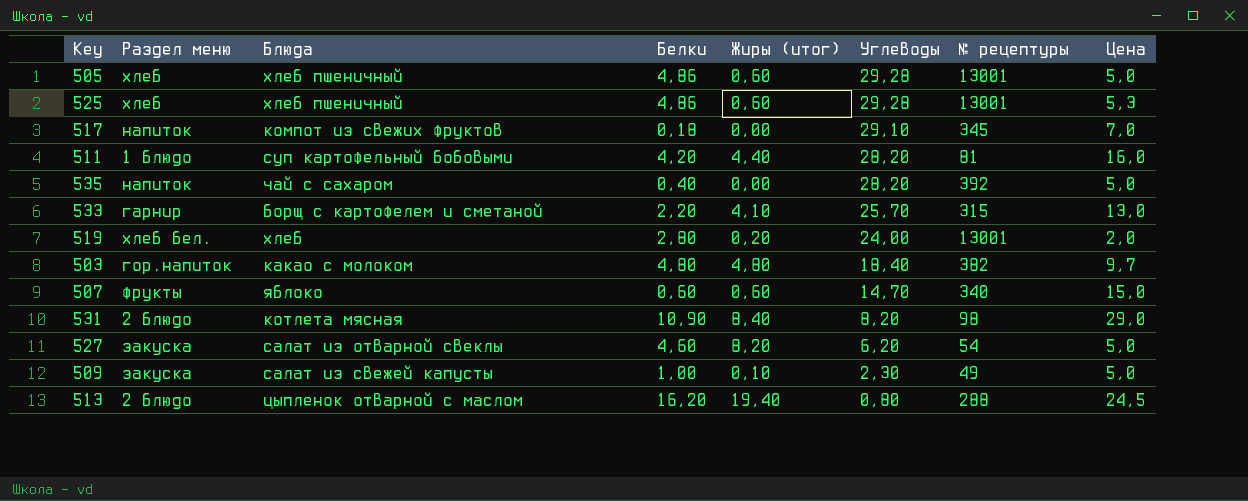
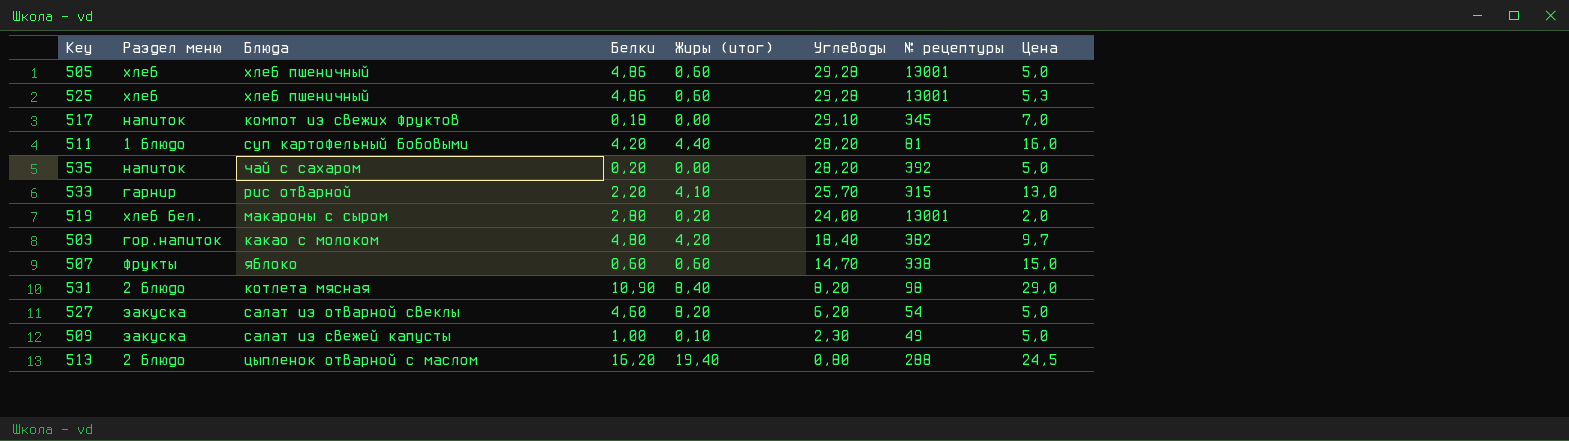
535 | Белки: 0,40 -> 0,20
533 | Блюда: борщ с картофелем и сметаной -> рис отварной
519 | Блюда: хлеб -> макароны с сыром
503 | Жиры (итог): 4,80 -> 4,20
507 | № рецептуры: 340 -> 338

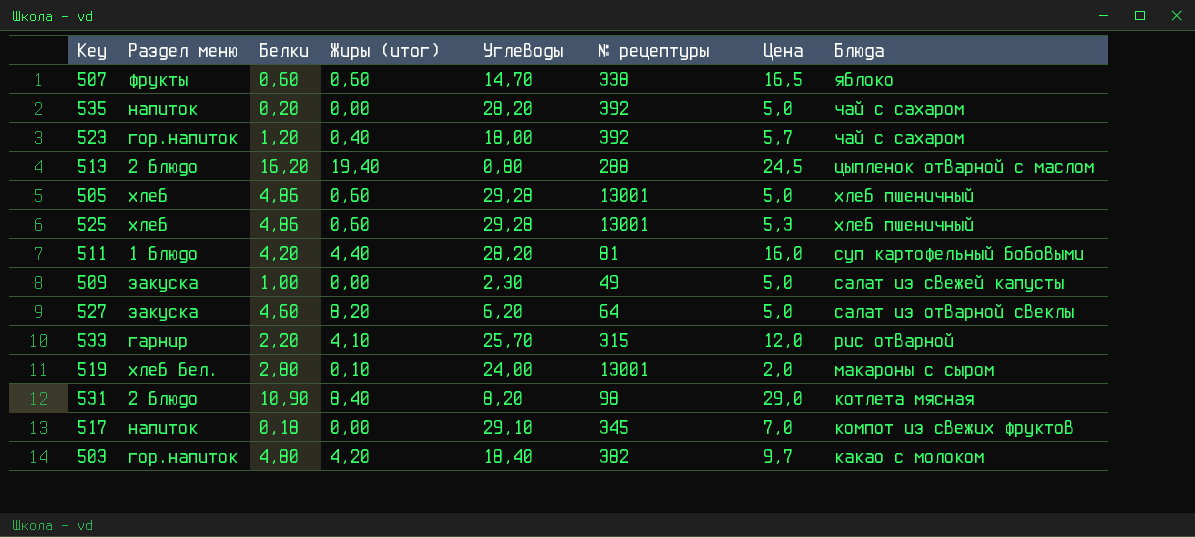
row order: Углеводы descending -> Блюда descending
column Блюда | position: 3 -> 8
507 | Цена: 15,0 -> 16,5
row 523: none -> гор.напиток | 1,20 | 0,40 | 18,00 | 392 | 5,7 | чай с сахаром
509 | Жиры (итог): 0,10 -> 0,00
527 | № рецептуры: 54 -> 64
533 | Цена: 13,0 -> 12,0
519 | Жиры (итог): 0,20 -> 0,10

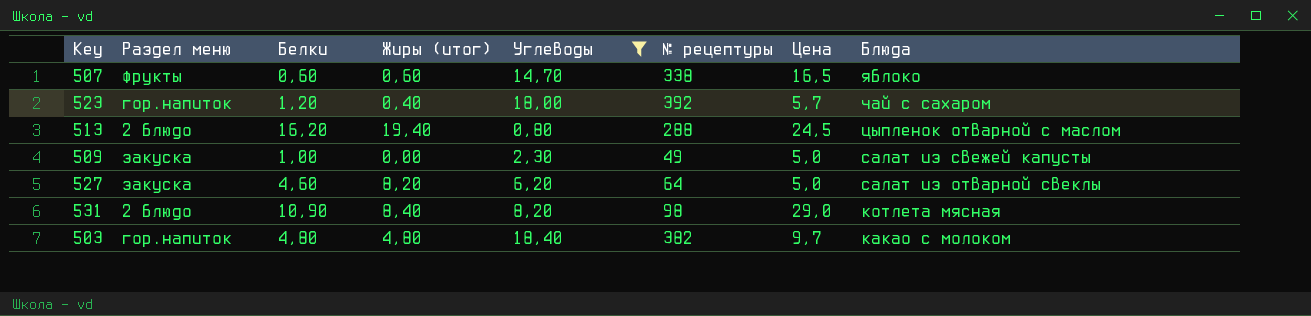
filter: none -> Углеводы <= 18,40
503 | Жиры (итог): 4,20 -> 4,80

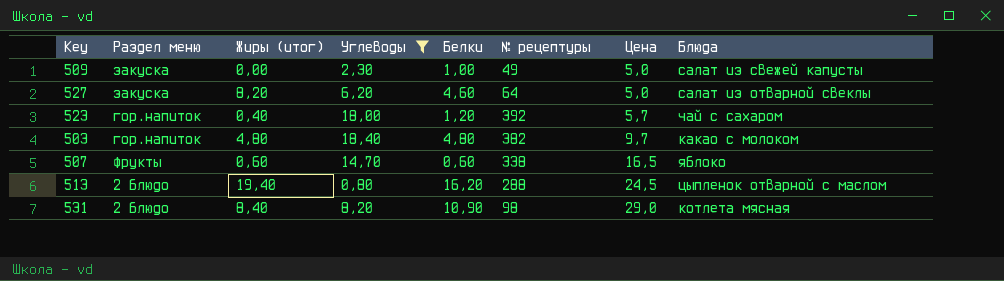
row order: Блюда descending -> Цена ascending
column Белки | position: 3 -> 5

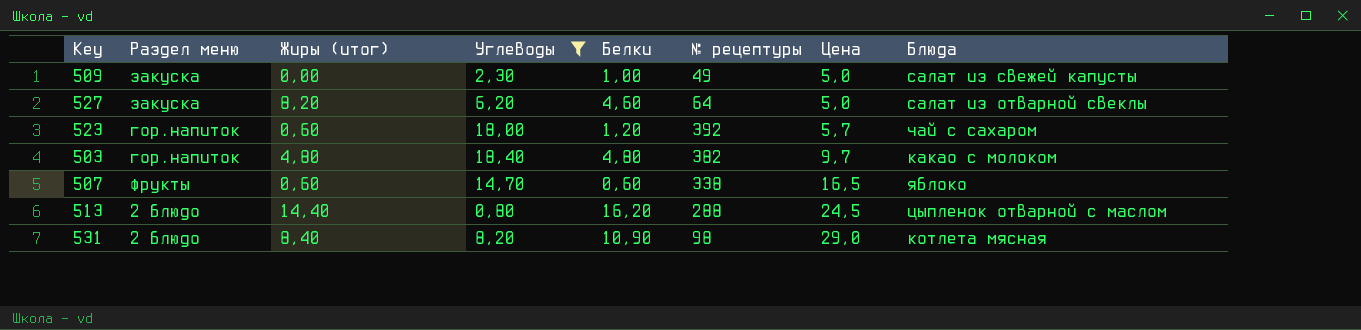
523 | Жиры (итог): 0,40 -> 0,60
513 | Жиры (итог): 19,40 -> 14,40

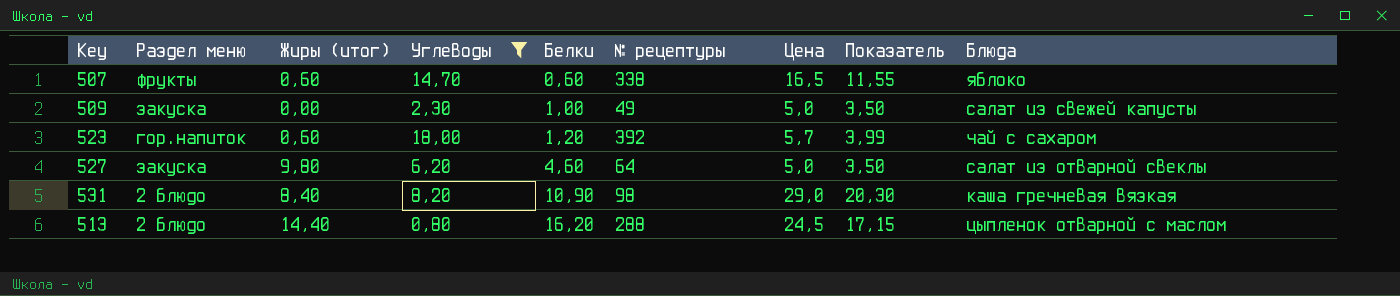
row order: Цена ascending -> Белки ascending
column Показатель | formula: none -> [Цена] * 0,7
row 503: гор.напиток | 4,80 | 18,40 | 4,80 | 382 | 9,7 | какао с молоком -> none
527 | Жиры (итог): 8,20 -> 9,80
531 | Блюда: котлета мясная -> каша гречневая вязкая

